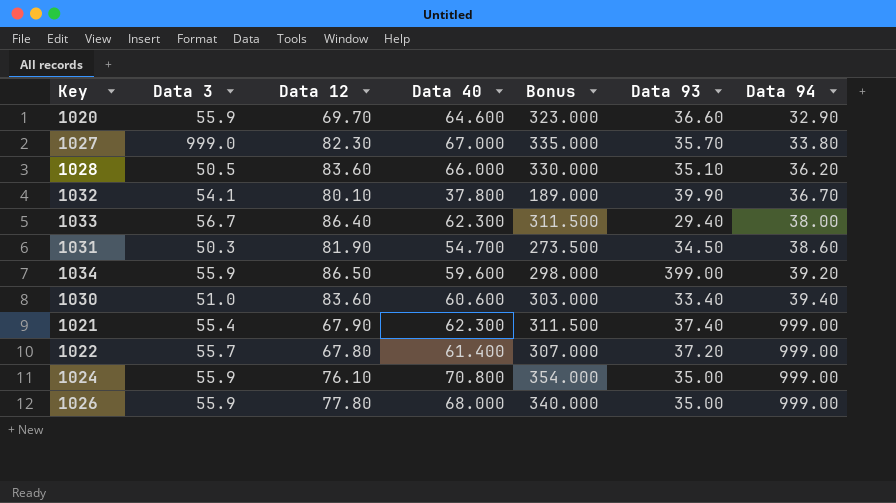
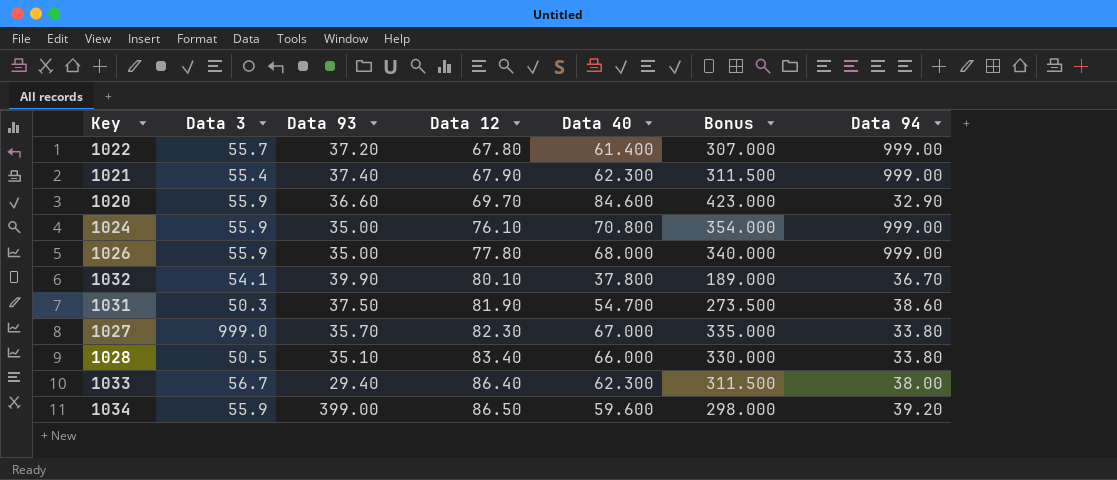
row order: Data 94 ascending -> Data 12 ascending
column Data 93 | position: 6 -> 3
row 1030: 51.0 | 83.60 | 60.600 | 303.000 | 33.40 | 39.40 -> none
1020 | Data 40: 64.600 -> 84.600
1020 | Bonus: 323.000 -> 423.000
1031 | Data 93: 34.50 -> 37.50
1028 | Data 12: 83.60 -> 83.40
1028 | Data 94: 36.20 -> 33.80

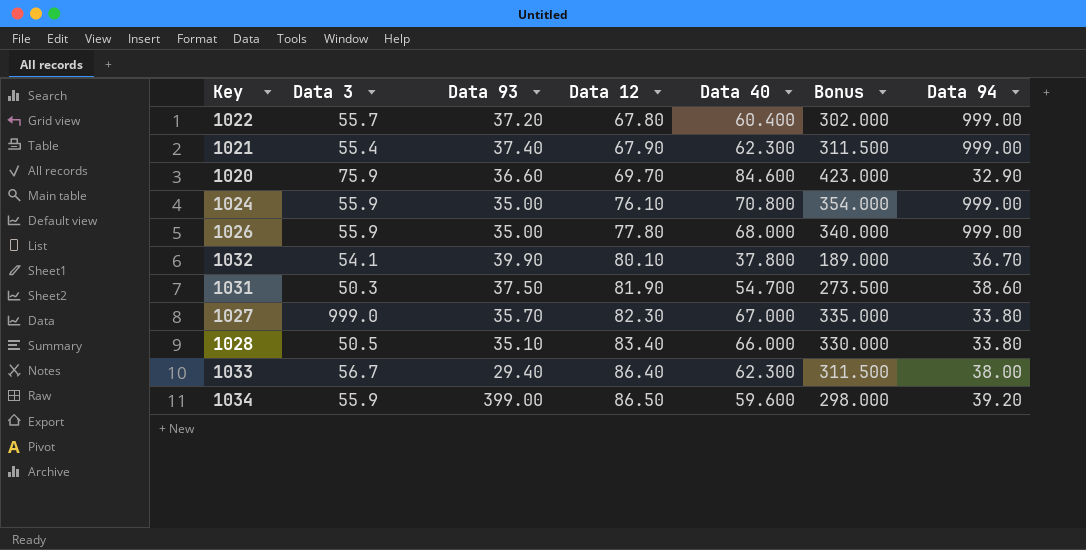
1022 | Data 40: 61.400 -> 60.400
1022 | Bonus: 307.000 -> 302.000
1020 | Data 3: 55.9 -> 75.9

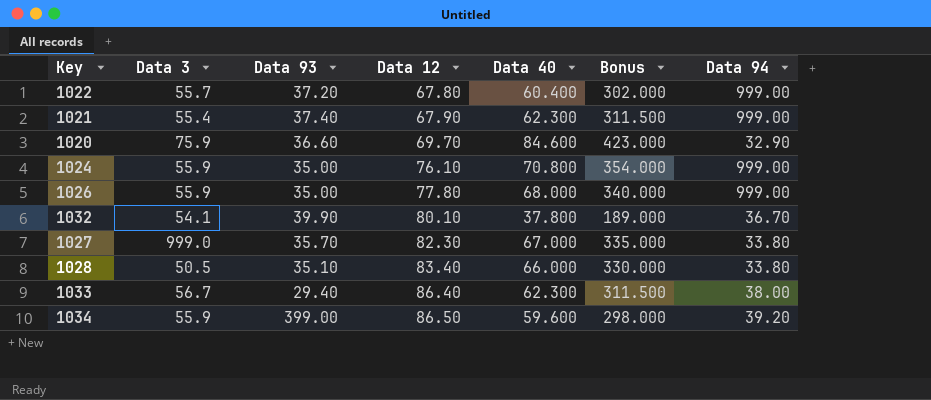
row 1031: 50.3 | 37.50 | 81.90 | 54.700 | 273.500 | 38.60 -> none

